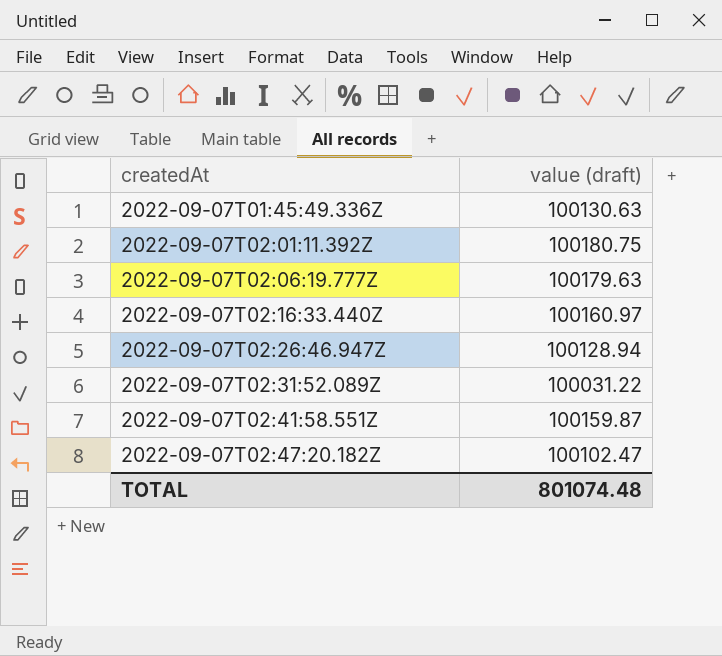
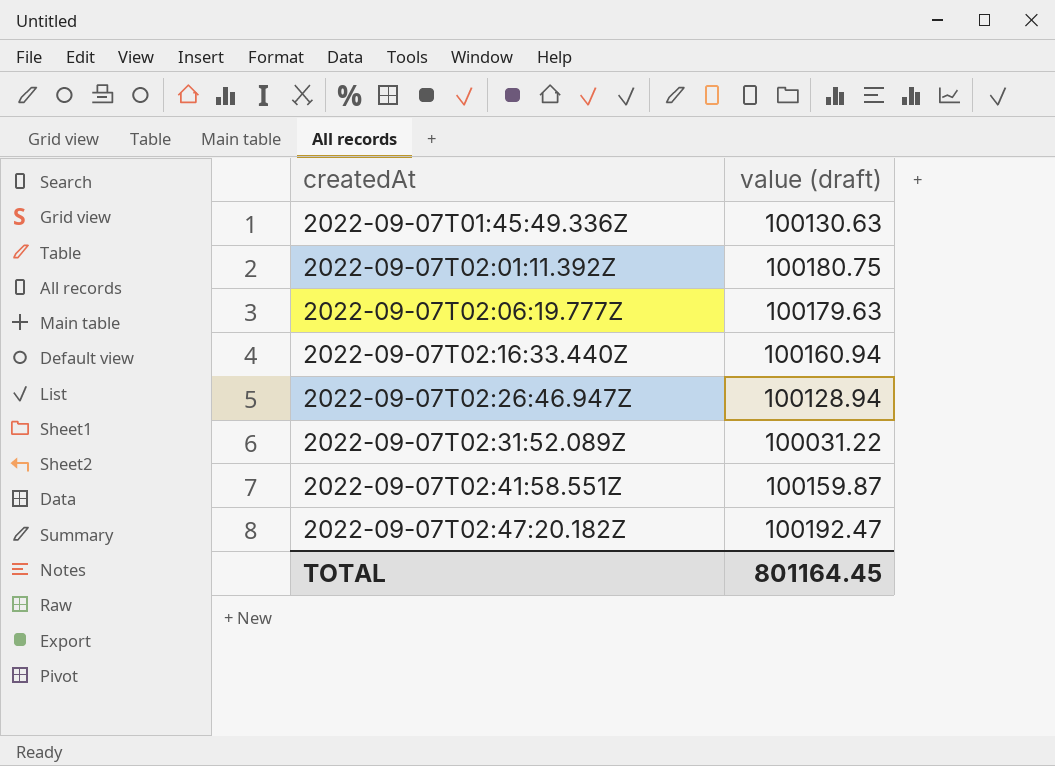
2022-09-07T02:16:33.440Z | value (draft): 100160.97 -> 100160.94
2022-09-07T02:47:20.182Z | value (draft): 100102.47 -> 100192.47
TOTAL | value (draft): 801074.48 -> 801164.45

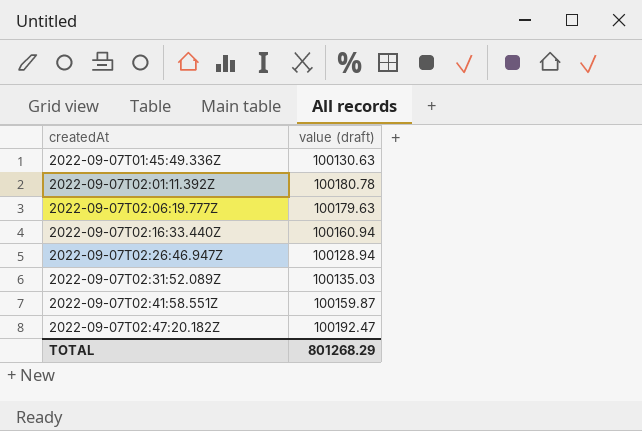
2022-09-07T02:01:11.392Z | value (draft): 100180.75 -> 100180.78
2022-09-07T02:31:52.089Z | value (draft): 100031.22 -> 100135.03
TOTAL | value (draft): 801164.45 -> 801268.29

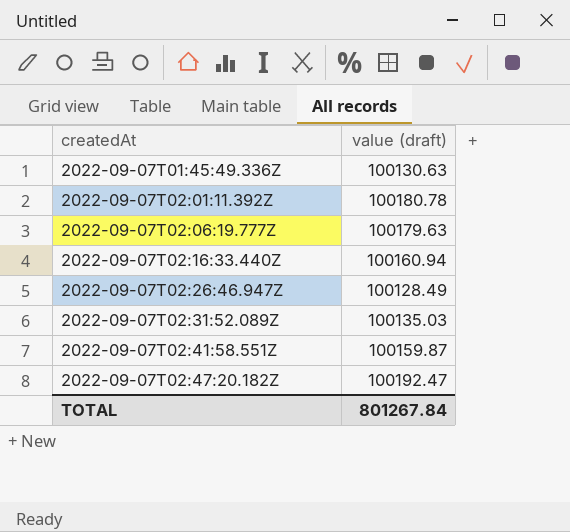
2022-09-07T02:26:46.947Z | value (draft): 100128.94 -> 100128.49
TOTAL | value (draft): 801268.29 -> 801267.84

